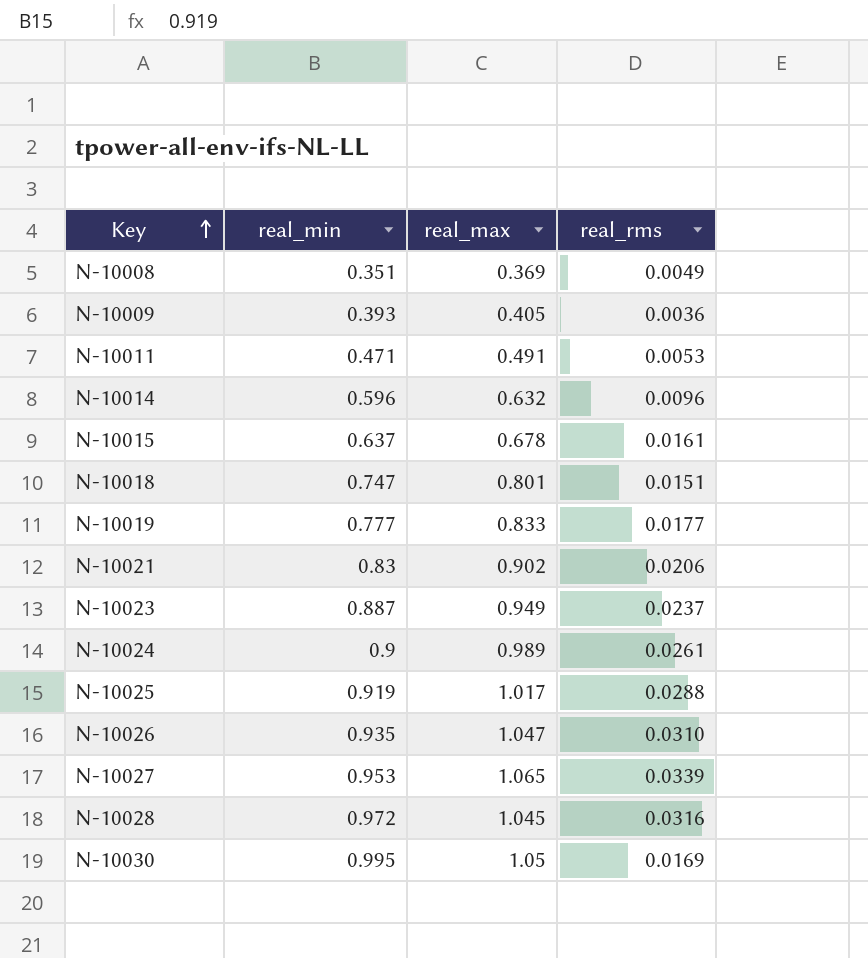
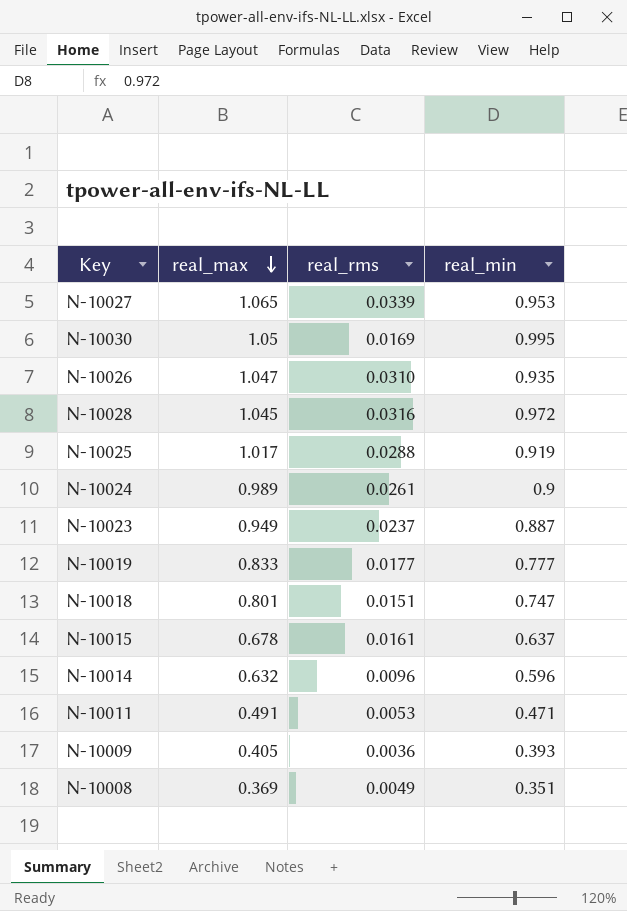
row order: Key ascending -> real_max descending
column real_min | position: 2 -> 4
row N-10021: 0.83 | 0.902 | 0.0206 -> none

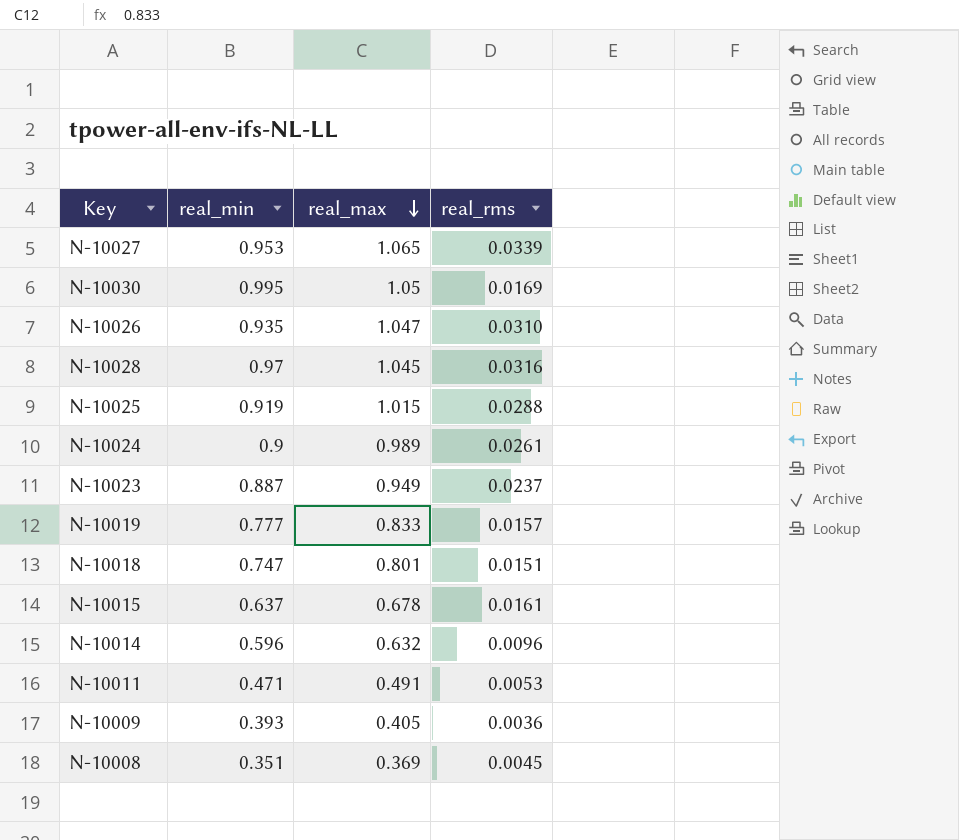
column real_min | position: 4 -> 2
N-10028 | real_min: 0.972 -> 0.97
N-10025 | real_max: 1.017 -> 1.015
N-10019 | real_rms: 0.0177 -> 0.0157
N-10008 | real_rms: 0.0049 -> 0.0045

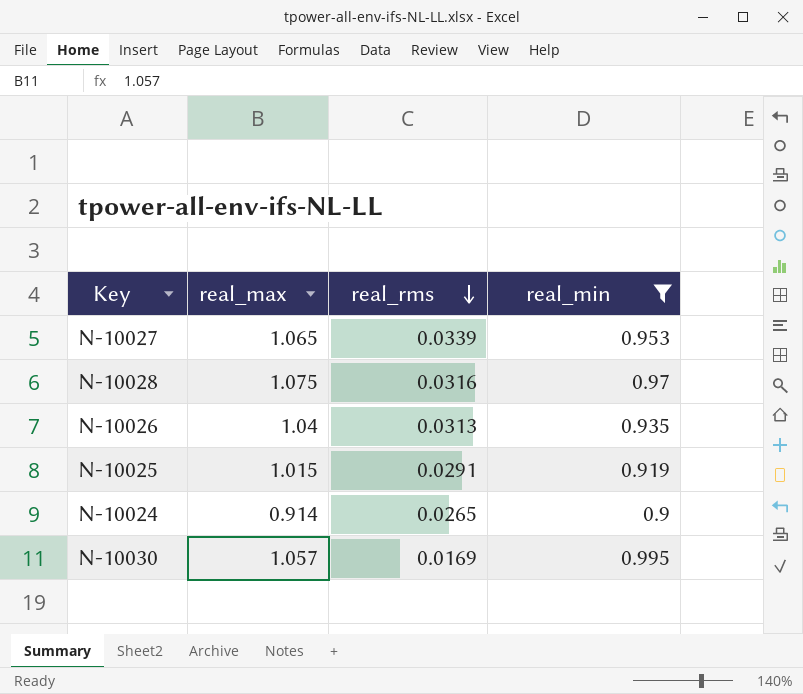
filter: none -> real_min >= 0.9
row order: real_max descending -> real_rms descending
column real_min | position: 2 -> 4
N-10028 | real_max: 1.045 -> 1.075
N-10026 | real_max: 1.047 -> 1.04
N-10026 | real_rms: 0.0310 -> 0.0313
N-10025 | real_rms: 0.0288 -> 0.0291
N-10024 | real_max: 0.989 -> 0.914
N-10024 | real_rms: 0.0261 -> 0.0265
N-10030 | real_max: 1.05 -> 1.057

